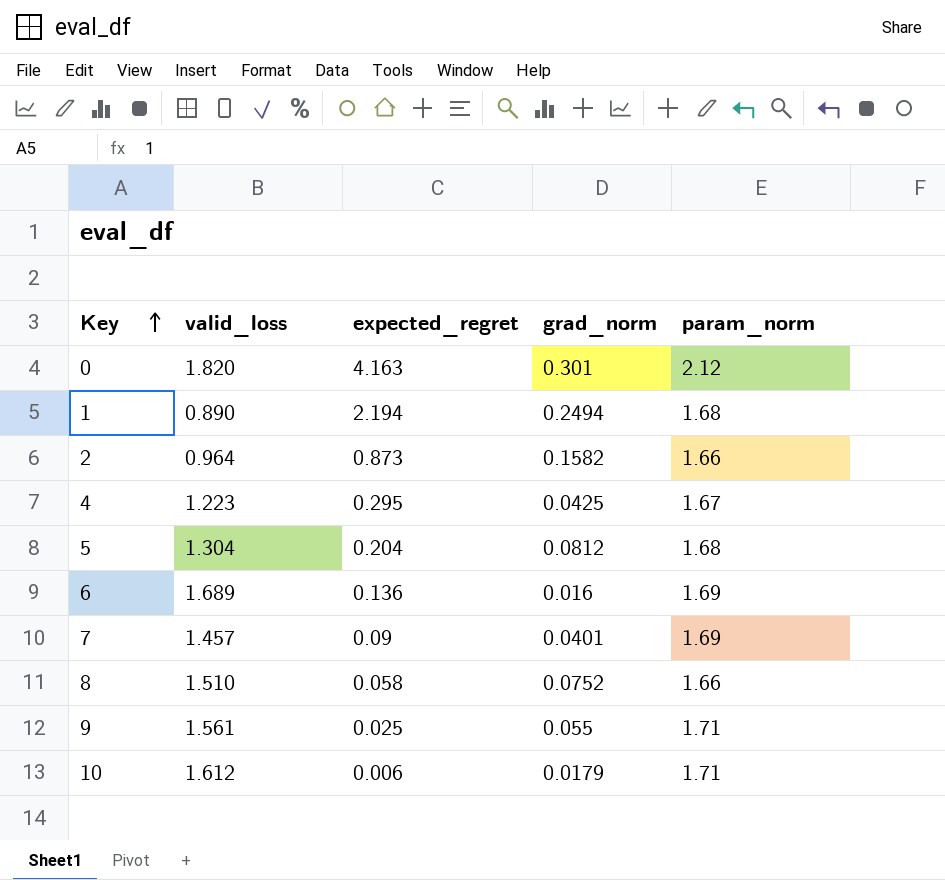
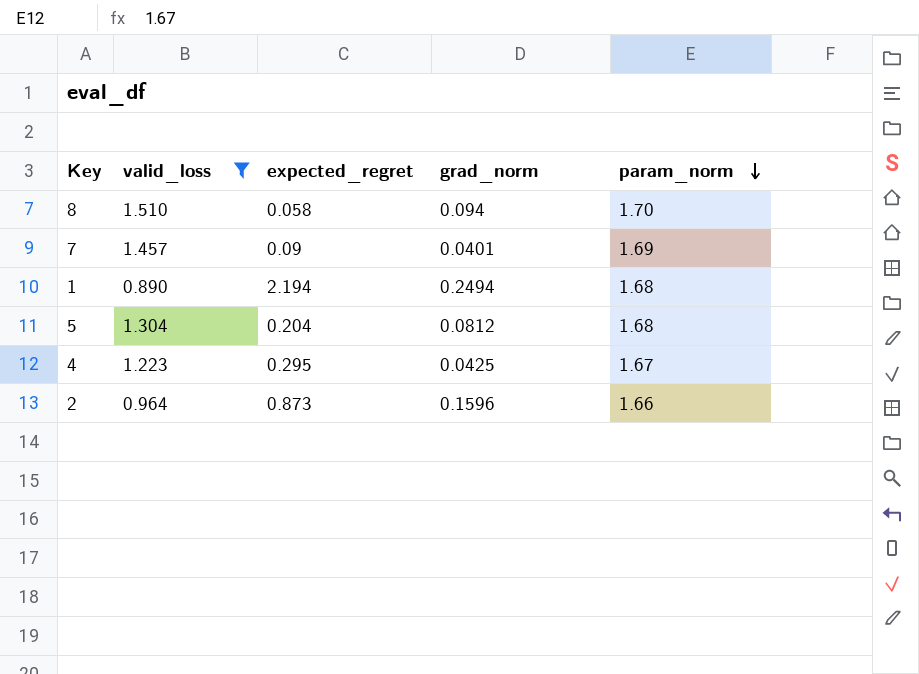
filter: none -> valid_loss <= 1.510
row order: Key ascending -> param_norm descending
8 | grad_norm: 0.0752 -> 0.094
8 | param_norm: 1.66 -> 1.70
2 | grad_norm: 0.1582 -> 0.1596

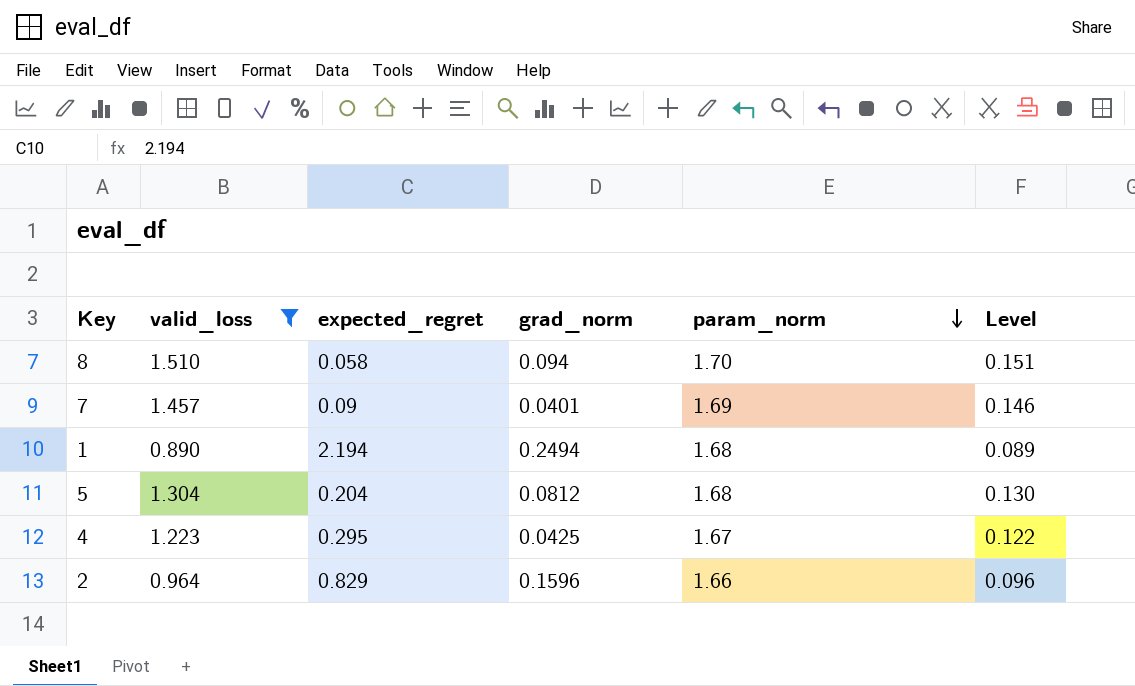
column Level | formula: none -> [valid_loss] * 0.1
2 | expected_regret: 0.873 -> 0.829

